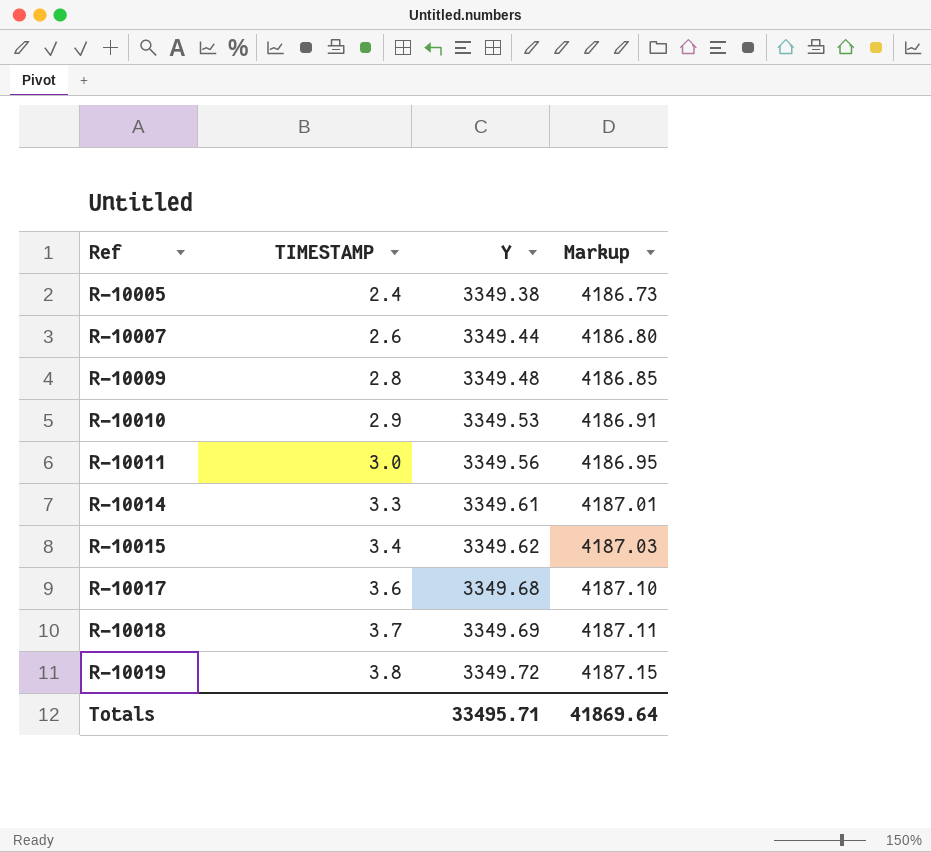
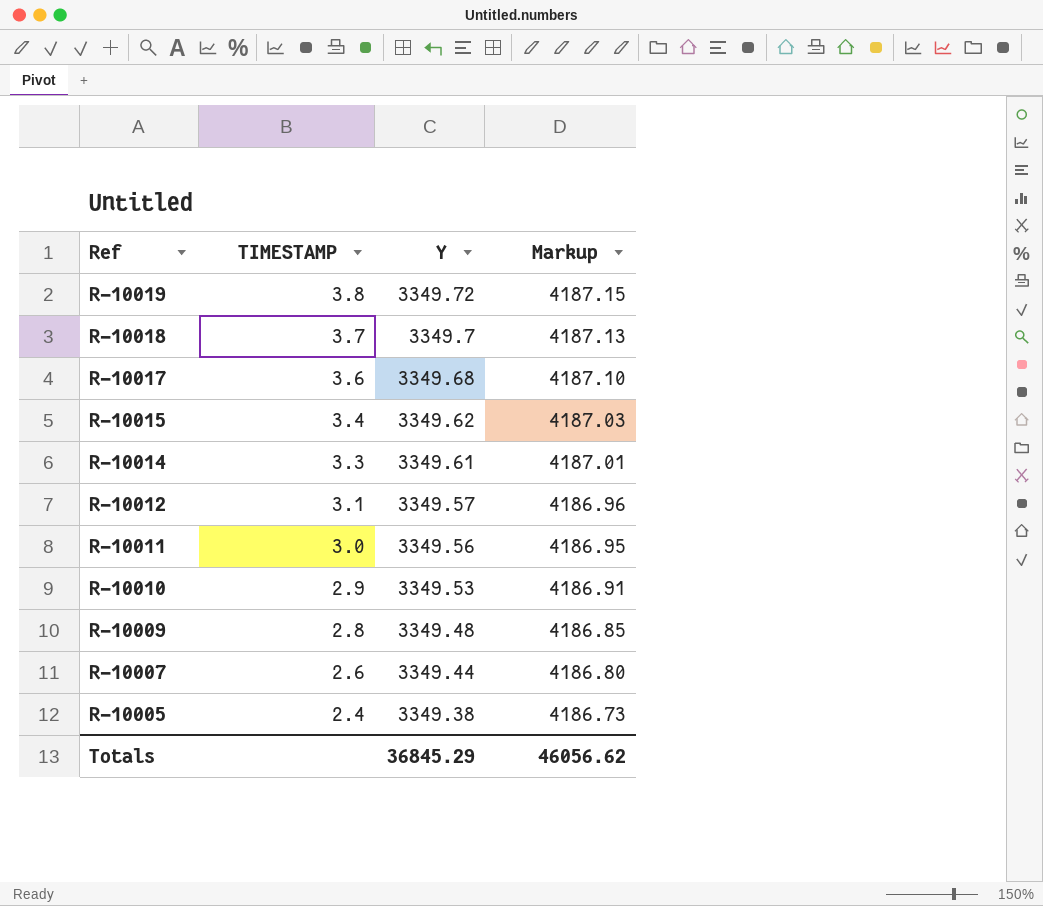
row order: Ref ascending -> Ref descending
R-10018 | Y: 3349.69 -> 3349.7
R-10018 | Markup: 4187.11 -> 4187.13
row R-10012: none -> 3.1 | 3349.57 | 4186.96
Totals | Y: 33495.71 -> 36845.29
Totals | Markup: 41869.64 -> 46056.62

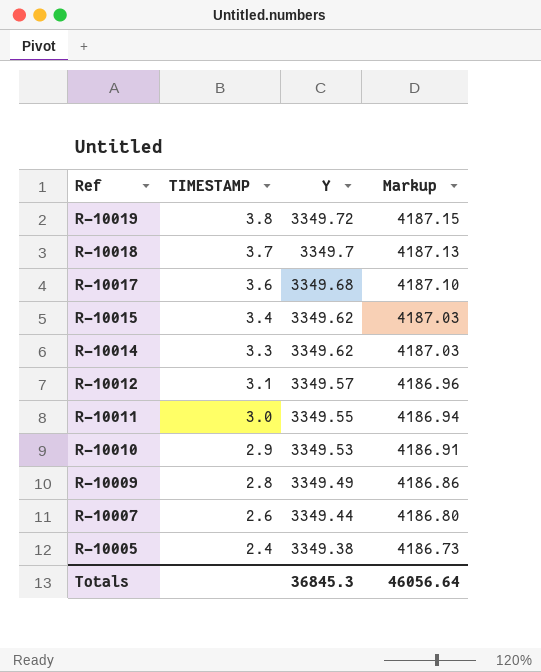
R-10014 | Y: 3349.61 -> 3349.62
R-10014 | Markup: 4187.01 -> 4187.03
R-10011 | Y: 3349.56 -> 3349.55
R-10011 | Markup: 4186.95 -> 4186.94
R-10009 | Y: 3349.48 -> 3349.49
R-10009 | Markup: 4186.85 -> 4186.86
Totals | Y: 36845.29 -> 36845.3
Totals | Markup: 46056.62 -> 46056.64

